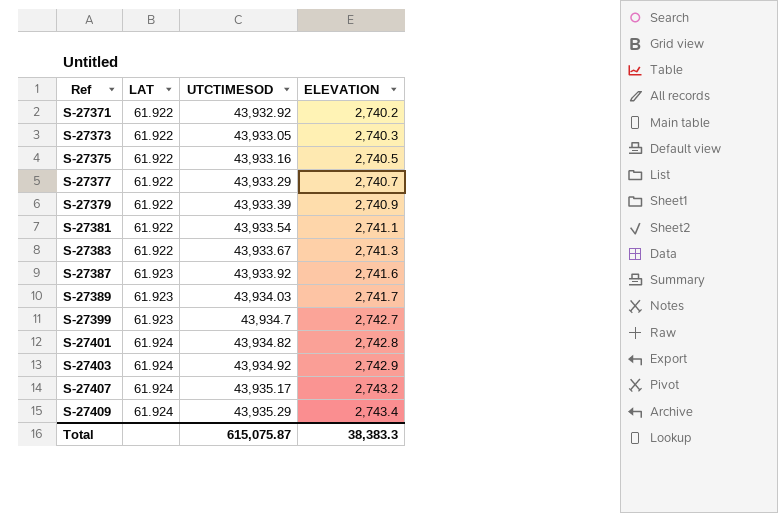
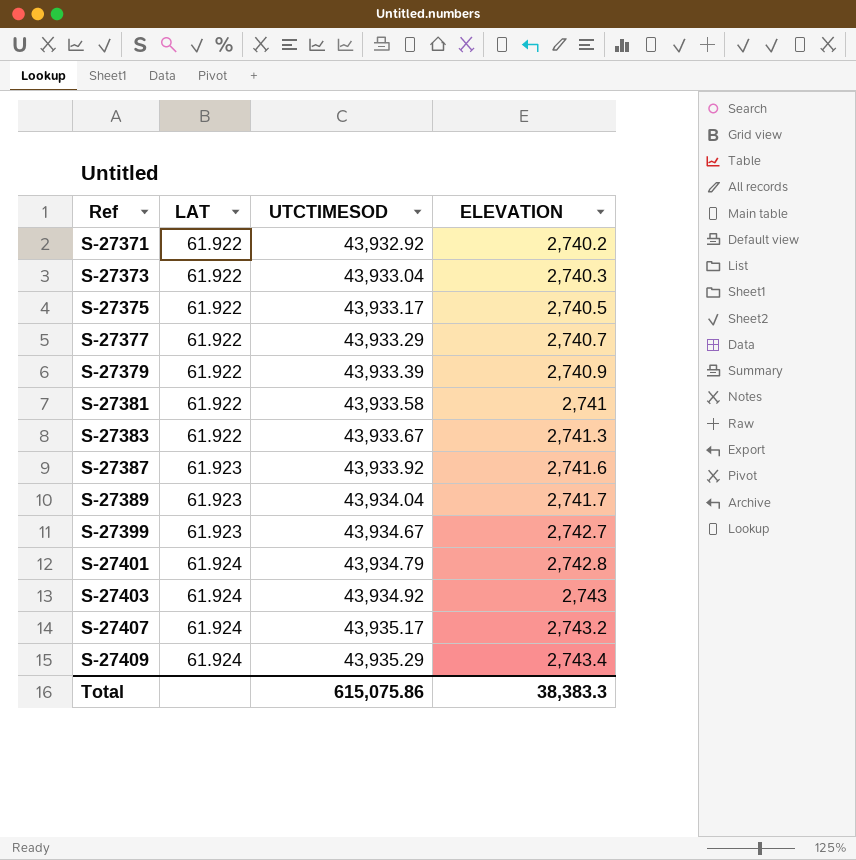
S-27373 | UTCTIMESOD: 43,933.05 -> 43,933.04
S-27375 | UTCTIMESOD: 43,933.16 -> 43,933.17
S-27381 | UTCTIMESOD: 43,933.54 -> 43,933.58
S-27381 | ELEVATION: 2,741.1 -> 2,741
S-27389 | UTCTIMESOD: 43,934.03 -> 43,934.04
S-27399 | UTCTIMESOD: 43,934.7 -> 43,934.67
S-27401 | UTCTIMESOD: 43,934.82 -> 43,934.79
S-27403 | ELEVATION: 2,742.9 -> 2,743
Total | UTCTIMESOD: 615,075.87 -> 615,075.86

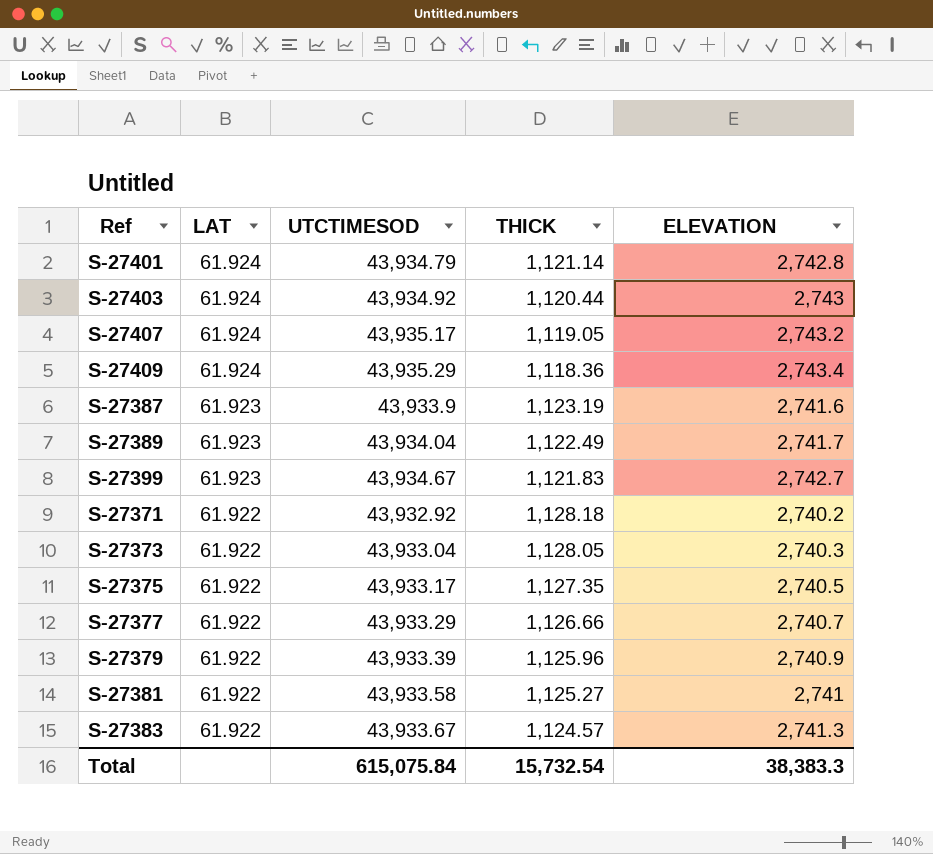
row order: Ref ascending -> LAT descending
column THICK | position: none -> 4
S-27387 | UTCTIMESOD: 43,933.92 -> 43,933.9
Total | UTCTIMESOD: 615,075.86 -> 615,075.84

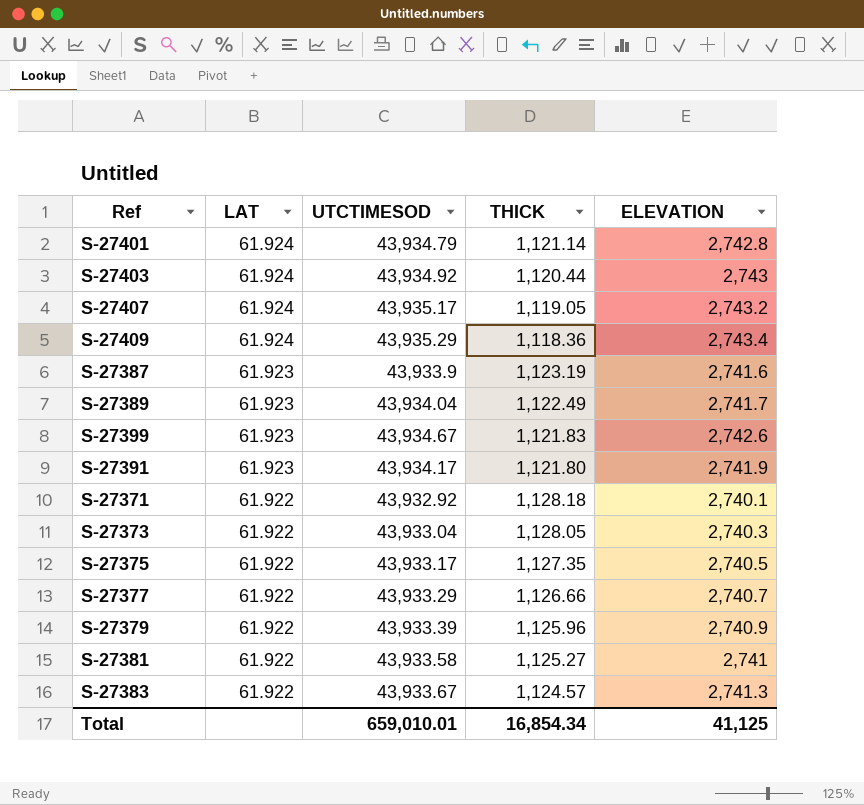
S-27399 | ELEVATION: 2,742.7 -> 2,742.6
row S-27391: none -> 61.923 | 43,934.17 | 1,121.80 | 2,741.9
S-27371 | ELEVATION: 2,740.2 -> 2,740.1
Total | UTCTIMESOD: 615,075.84 -> 659,010.01
Total | THICK: 15,732.54 -> 16,854.34
Total | ELEVATION: 38,383.3 -> 41,125

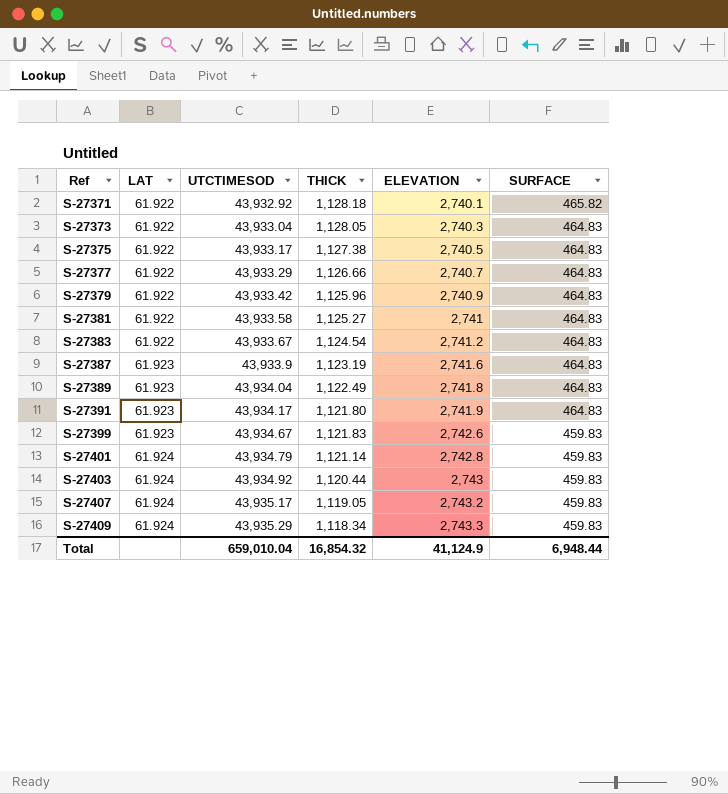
row order: LAT descending -> Ref ascending
column SURFACE | position: none -> 6
S-27375 | THICK: 1,127.35 -> 1,127.38
S-27379 | UTCTIMESOD: 43,933.39 -> 43,933.42
S-27383 | THICK: 1,124.57 -> 1,124.54
S-27383 | ELEVATION: 2,741.3 -> 2,741.2
S-27389 | ELEVATION: 2,741.7 -> 2,741.8
S-27409 | THICK: 1,118.36 -> 1,118.34
S-27409 | ELEVATION: 2,743.4 -> 2,743.3
Total | UTCTIMESOD: 659,010.01 -> 659,010.04
Total | THICK: 16,854.34 -> 16,854.32
Total | ELEVATION: 41,125 -> 41,124.9

